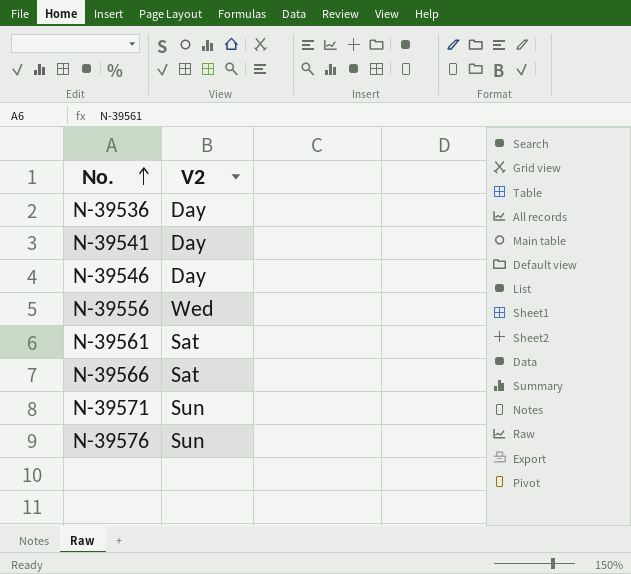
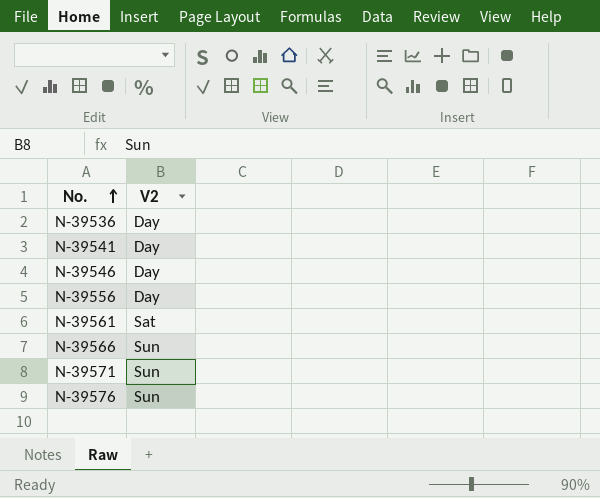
N-39556 | V2: Wed -> Day
N-39566 | V2: Sat -> Sun

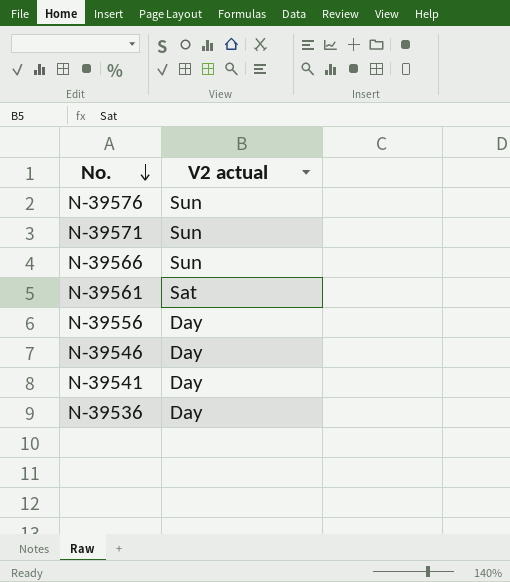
row order: No. ascending -> No. descending
column name: V2 -> V2 actual

